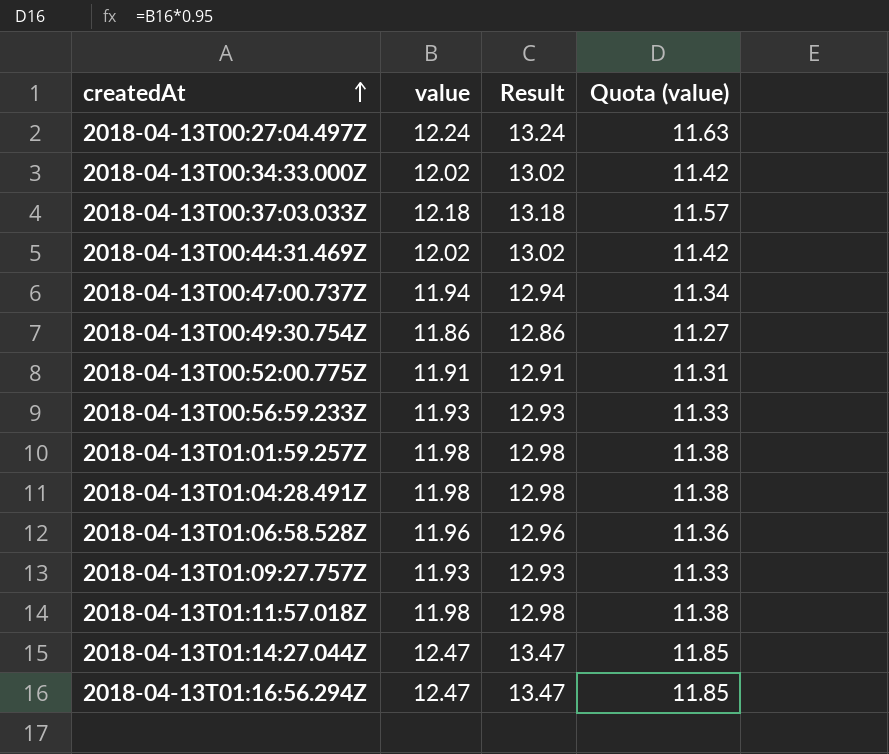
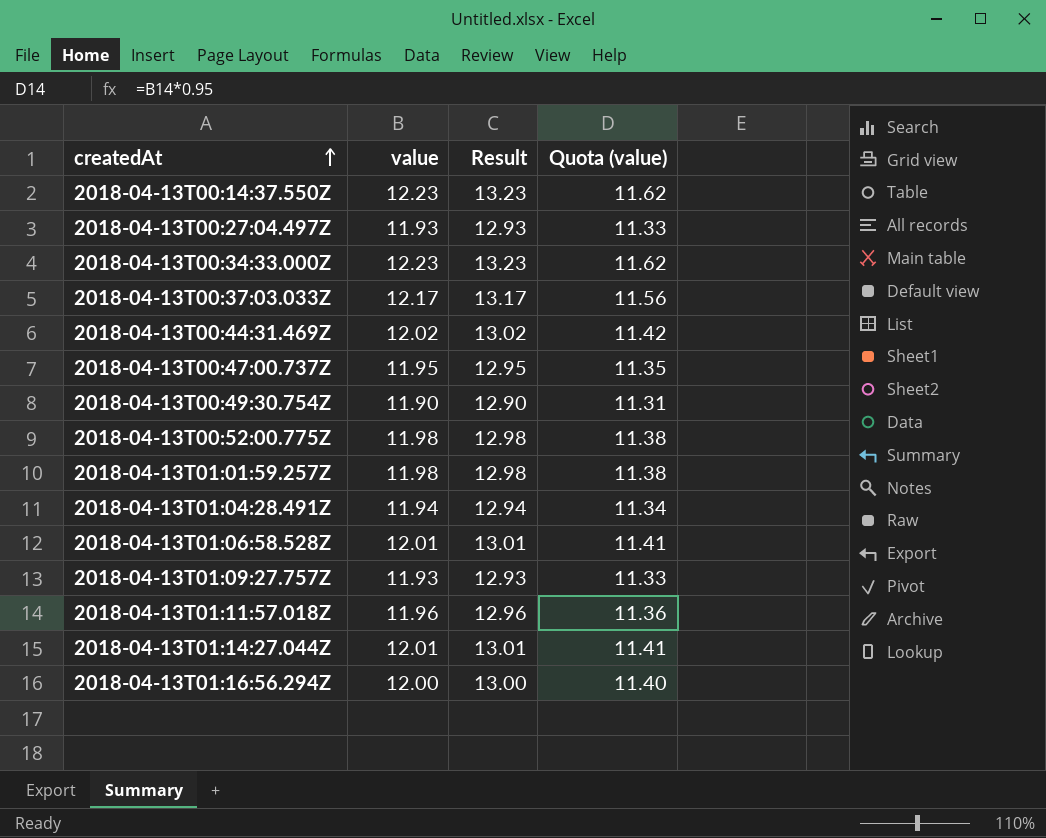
row 2018-04-13T00:56:59.233Z: 11.93 | 12.93 | 11.33 -> none
row 2018-04-13T00:14:37.550Z: none -> 12.23 | 13.23 | 11.62
2018-04-13T00:27:04.497Z | value: 12.24 -> 11.93
2018-04-13T00:27:04.497Z | Result: 13.24 -> 12.93
2018-04-13T00:27:04.497Z | Quota (value): 11.63 -> 11.33
2018-04-13T00:34:33.000Z | value: 12.02 -> 12.23
2018-04-13T00:34:33.000Z | Result: 13.02 -> 13.23
2018-04-13T00:34:33.000Z | Quota (value): 11.42 -> 11.62
2018-04-13T00:37:03.033Z | value: 12.18 -> 12.17
2018-04-13T00:37:03.033Z | Result: 13.18 -> 13.17
2018-04-13T00:37:03.033Z | Quota (value): 11.57 -> 11.56
2018-04-13T00:47:00.737Z | value: 11.94 -> 11.95
2018-04-13T00:47:00.737Z | Result: 12.94 -> 12.95
2018-04-13T00:47:00.737Z | Quota (value): 11.34 -> 11.35
2018-04-13T00:49:30.754Z | value: 11.86 -> 11.90
2018-04-13T00:49:30.754Z | Result: 12.86 -> 12.90
2018-04-13T00:49:30.754Z | Quota (value): 11.27 -> 11.31
2018-04-13T00:52:00.775Z | value: 11.91 -> 11.98
2018-04-13T00:52:00.775Z | Result: 12.91 -> 12.98
2018-04-13T00:52:00.775Z | Quota (value): 11.31 -> 11.38
2018-04-13T01:04:28.491Z | value: 11.98 -> 11.94
2018-04-13T01:04:28.491Z | Result: 12.98 -> 12.94
2018-04-13T01:04:28.491Z | Quota (value): 11.38 -> 11.34
2018-04-13T01:06:58.528Z | value: 11.96 -> 12.01
2018-04-13T01:06:58.528Z | Result: 12.96 -> 13.01
2018-04-13T01:06:58.528Z | Quota (value): 11.36 -> 11.41
2018-04-13T01:11:57.018Z | value: 11.98 -> 11.96
2018-04-13T01:11:57.018Z | Result: 12.98 -> 12.96
2018-04-13T01:11:57.018Z | Quota (value): 11.38 -> 11.36
2018-04-13T01:14:27.044Z | value: 12.47 -> 12.01
2018-04-13T01:14:27.044Z | Result: 13.47 -> 13.01
2018-04-13T01:14:27.044Z | Quota (value): 11.85 -> 11.41
2018-04-13T01:16:56.294Z | value: 12.47 -> 12.00
2018-04-13T01:16:56.294Z | Result: 13.47 -> 13.00
2018-04-13T01:16:56.294Z | Quota (value): 11.85 -> 11.40

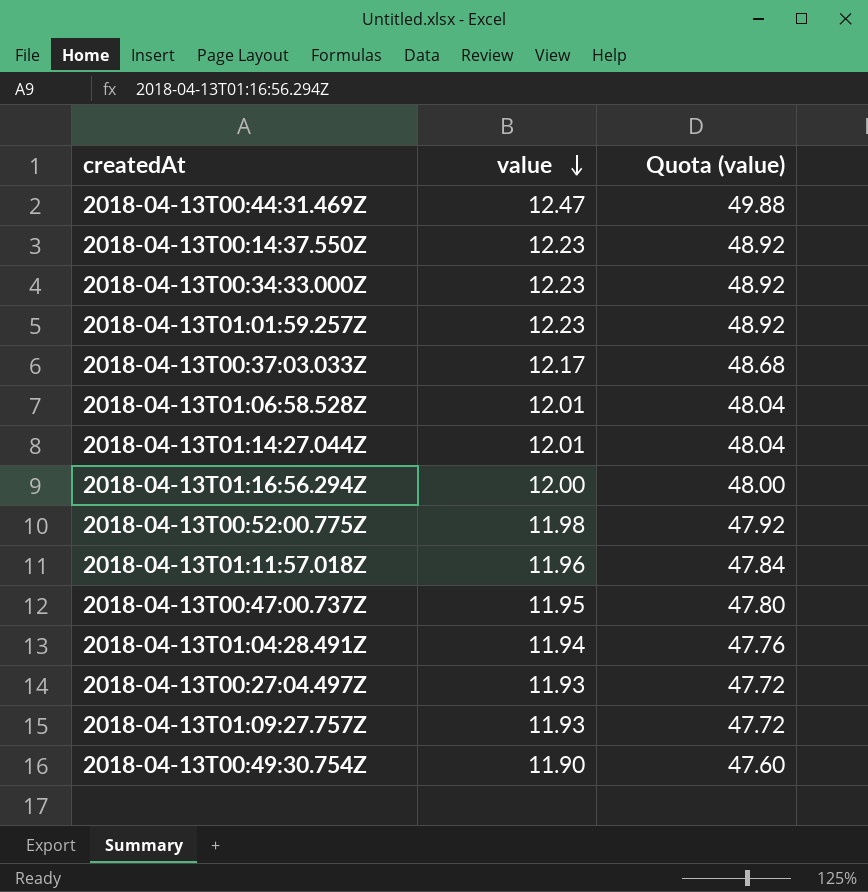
row order: createdAt ascending -> value descending
column Result | formula: [value] + 1 -> none
column Quota (value) | formula: [value] * 0.95 -> [value] * 4
2018-04-13T00:44:31.469Z | value: 12.02 -> 12.47
2018-04-13T01:01:59.257Z | value: 11.98 -> 12.23

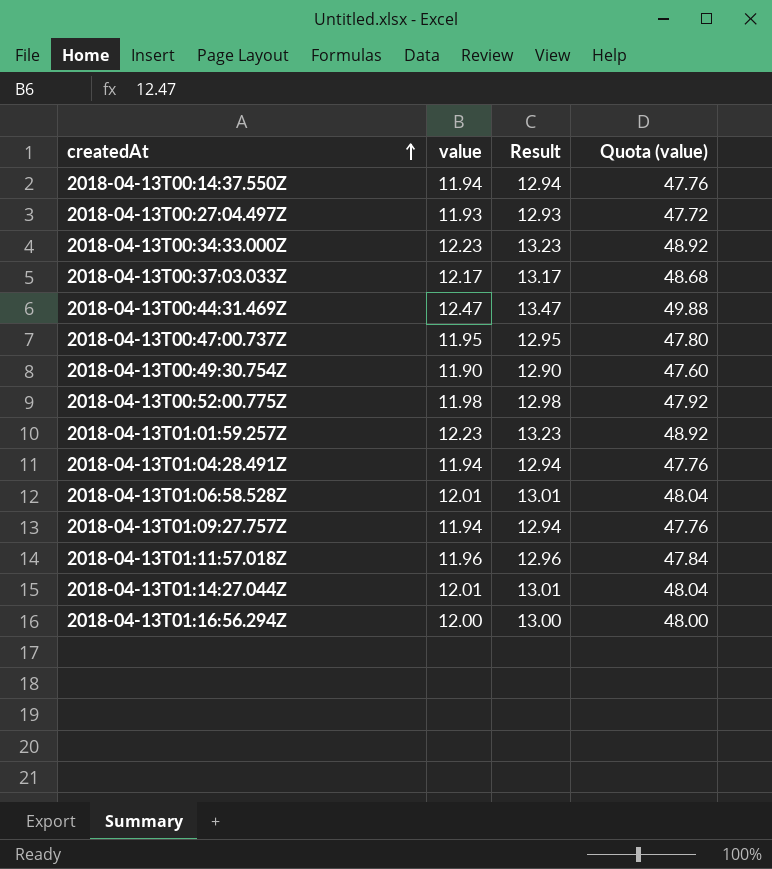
row order: value descending -> createdAt ascending
column Result | formula: none -> [value] + 1
2018-04-13T00:14:37.550Z | value: 12.23 -> 11.94
2018-04-13T00:14:37.550Z | Quota (value): 48.92 -> 47.76
2018-04-13T01:09:27.757Z | value: 11.93 -> 11.94
2018-04-13T01:09:27.757Z | Quota (value): 47.72 -> 47.76

